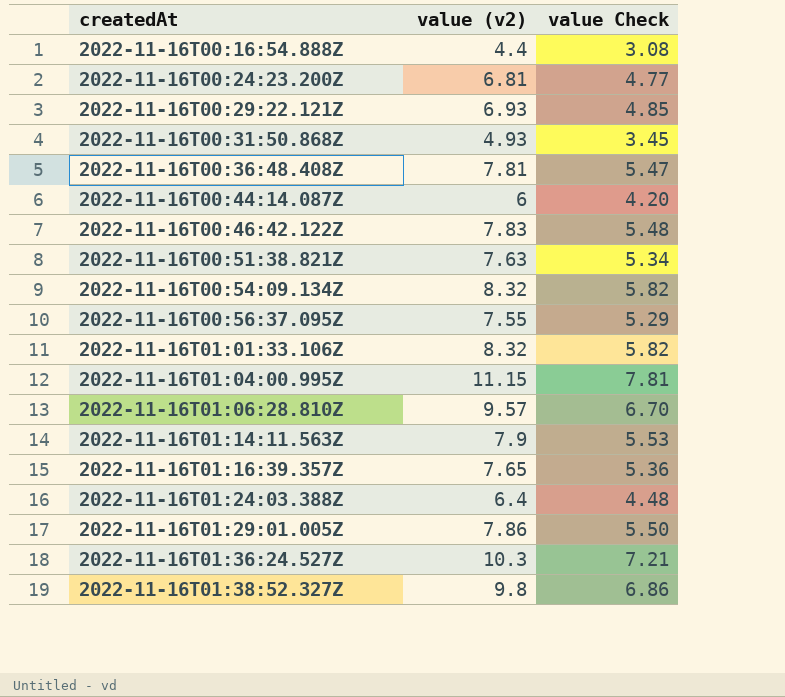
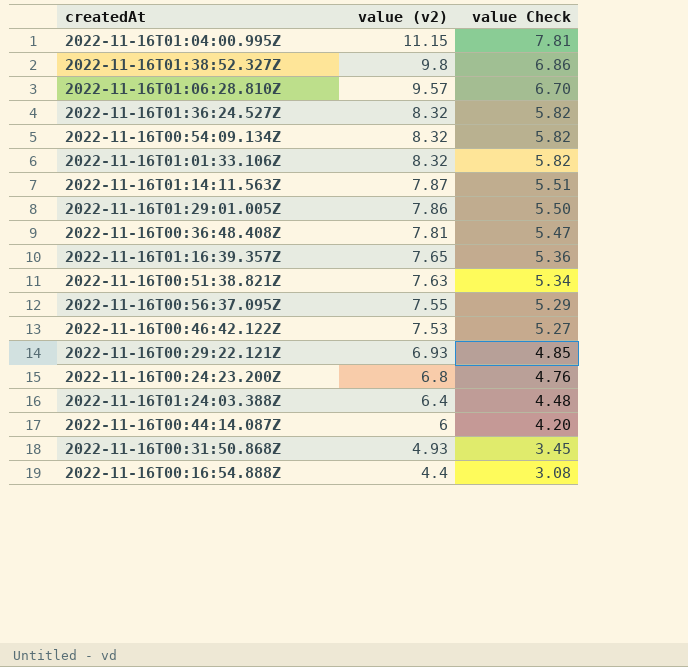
row order: createdAt ascending -> value (v2) descending
2022-11-16T01:36:24.527Z | value (v2): 10.3 -> 8.32
2022-11-16T01:36:24.527Z | value Check: 7.21 -> 5.82
2022-11-16T01:14:11.563Z | value (v2): 7.9 -> 7.87
2022-11-16T01:14:11.563Z | value Check: 5.53 -> 5.51
2022-11-16T00:46:42.122Z | value (v2): 7.83 -> 7.53
2022-11-16T00:46:42.122Z | value Check: 5.48 -> 5.27
2022-11-16T00:24:23.200Z | value (v2): 6.81 -> 6.8
2022-11-16T00:24:23.200Z | value Check: 4.77 -> 4.76

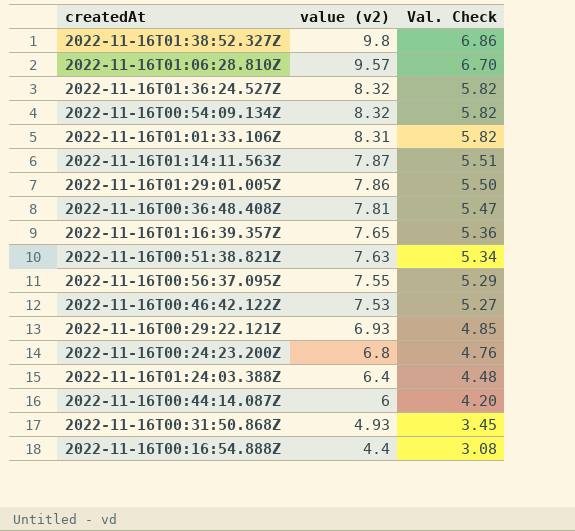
column name: value Check -> Val. Check
row 2022-11-16T01:04:00.995Z: 11.15 | 7.81 -> none
2022-11-16T01:01:33.106Z | value (v2): 8.32 -> 8.31

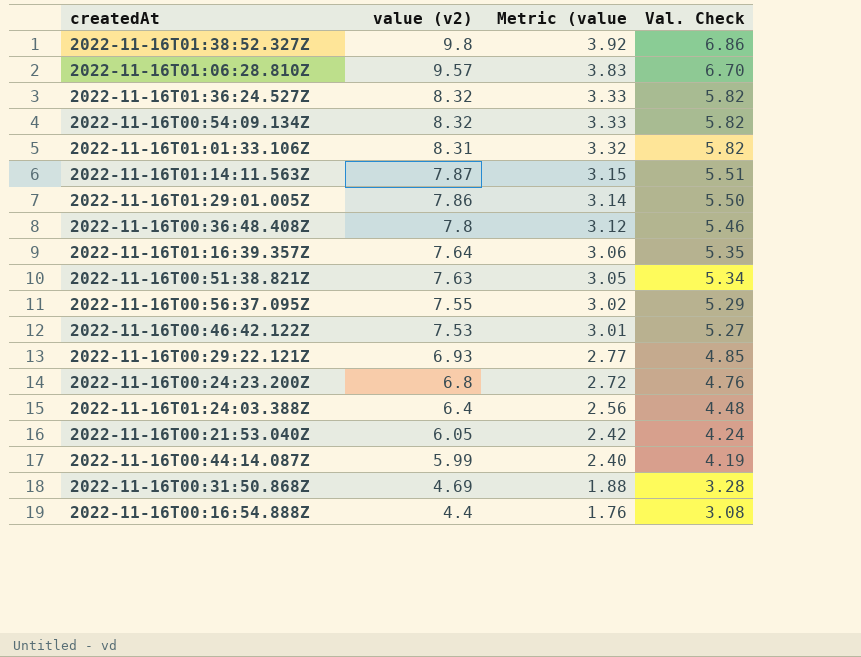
column Metric (value | formula: none -> [value (v2)] * 0.4
2022-11-16T00:36:48.408Z | value (v2): 7.81 -> 7.8
2022-11-16T00:36:48.408Z | Val. Check: 5.47 -> 5.46
2022-11-16T01:16:39.357Z | value (v2): 7.65 -> 7.64
2022-11-16T01:16:39.357Z | Val. Check: 5.36 -> 5.35
row 2022-11-16T00:21:53.040Z: none -> 6.05 | 2.42 | 4.24
2022-11-16T00:44:14.087Z | value (v2): 6 -> 5.99
2022-11-16T00:44:14.087Z | Val. Check: 4.20 -> 4.19
2022-11-16T00:31:50.868Z | value (v2): 4.93 -> 4.69
2022-11-16T00:31:50.868Z | Val. Check: 3.45 -> 3.28

